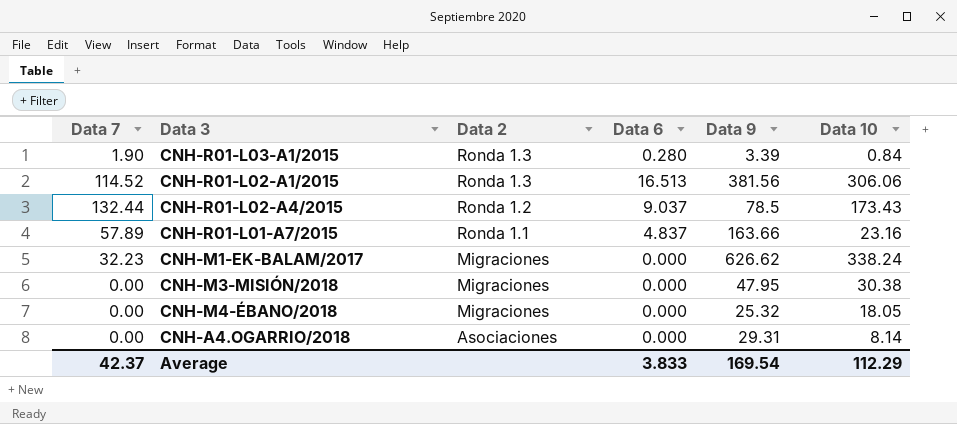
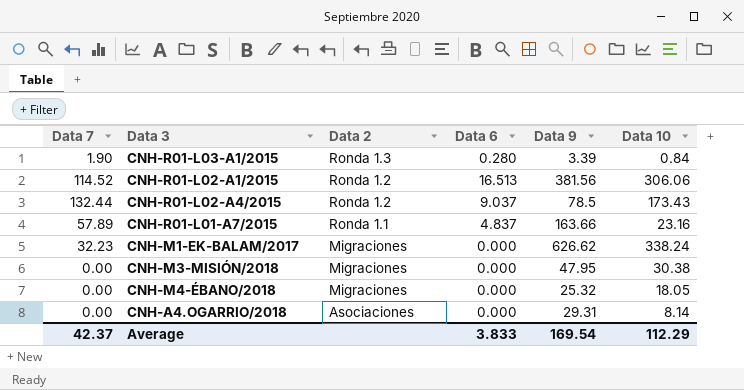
CNH-R01-L02-A1/2015 | Data 2: Ronda 1.3 -> Ronda 1.2

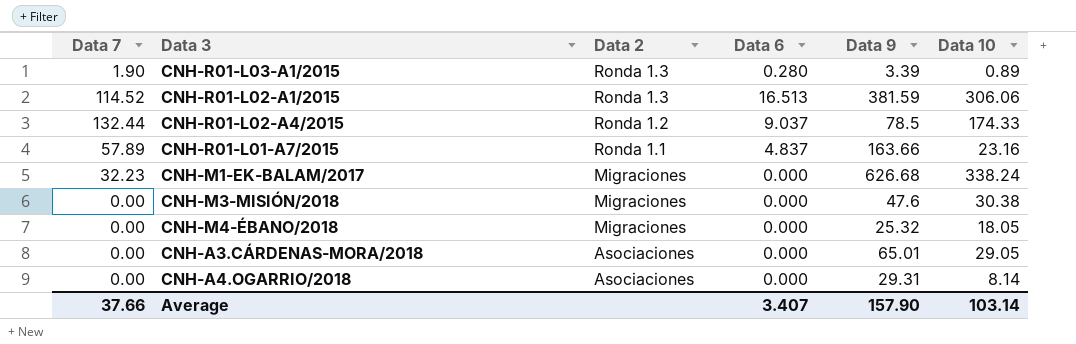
CNH-R01-L03-A1/2015 | Data 10: 0.84 -> 0.89
CNH-R01-L02-A1/2015 | Data 2: Ronda 1.2 -> Ronda 1.3
CNH-R01-L02-A1/2015 | Data 9: 381.56 -> 381.59
CNH-R01-L02-A4/2015 | Data 10: 173.43 -> 174.33
CNH-M1-EK-BALAM/2017 | Data 9: 626.62 -> 626.68
CNH-M3-MISIÓN/2018 | Data 9: 47.95 -> 47.6
row CNH-A3.CÁRDENAS-MORA/2018: none -> 0.00 | Asociaciones | 0.000 | 65.01 | 29.05
Average | Data 7: 42.37 -> 37.66
Average | Data 6: 3.833 -> 3.407
Average | Data 9: 169.54 -> 157.90
Average | Data 10: 112.29 -> 103.14

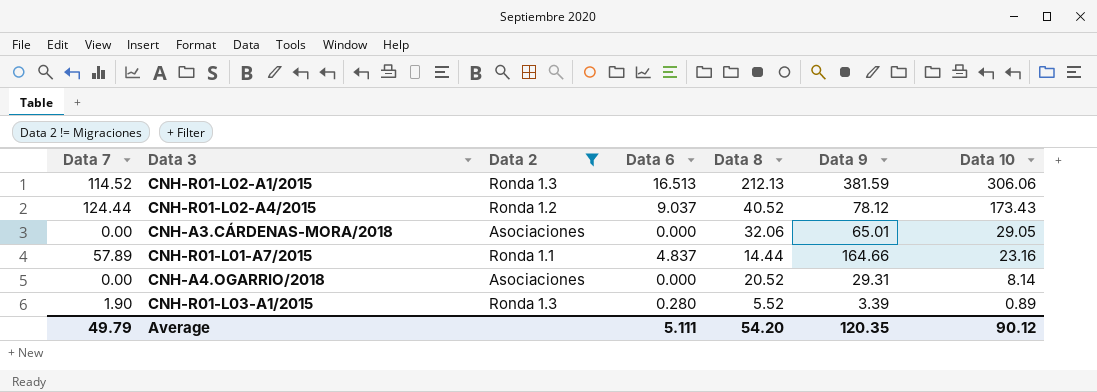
filter: none -> Data 2 != Migraciones
row order: Data 2 descending -> Data 10 descending
column Data 8 | position: none -> 5
CNH-R01-L02-A4/2015 | Data 7: 132.44 -> 124.44
CNH-R01-L02-A4/2015 | Data 9: 78.5 -> 78.12
CNH-R01-L02-A4/2015 | Data 10: 174.33 -> 173.43
CNH-R01-L01-A7/2015 | Data 9: 163.66 -> 164.66
Average | Data 7: 37.66 -> 49.79
Average | Data 6: 3.407 -> 5.111
Average | Data 9: 157.90 -> 120.35
Average | Data 10: 103.14 -> 90.12

